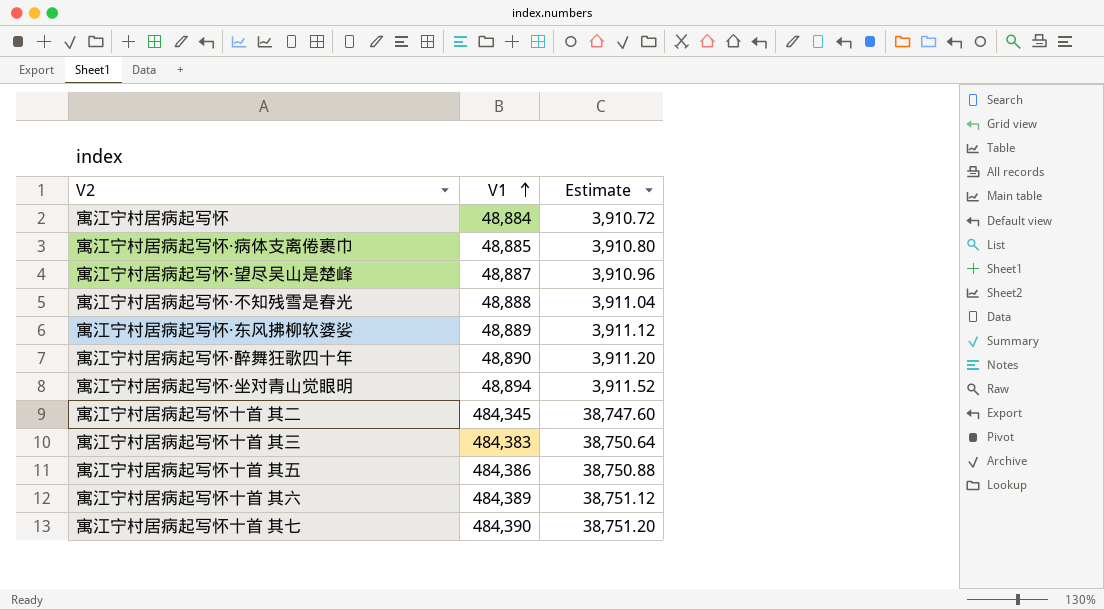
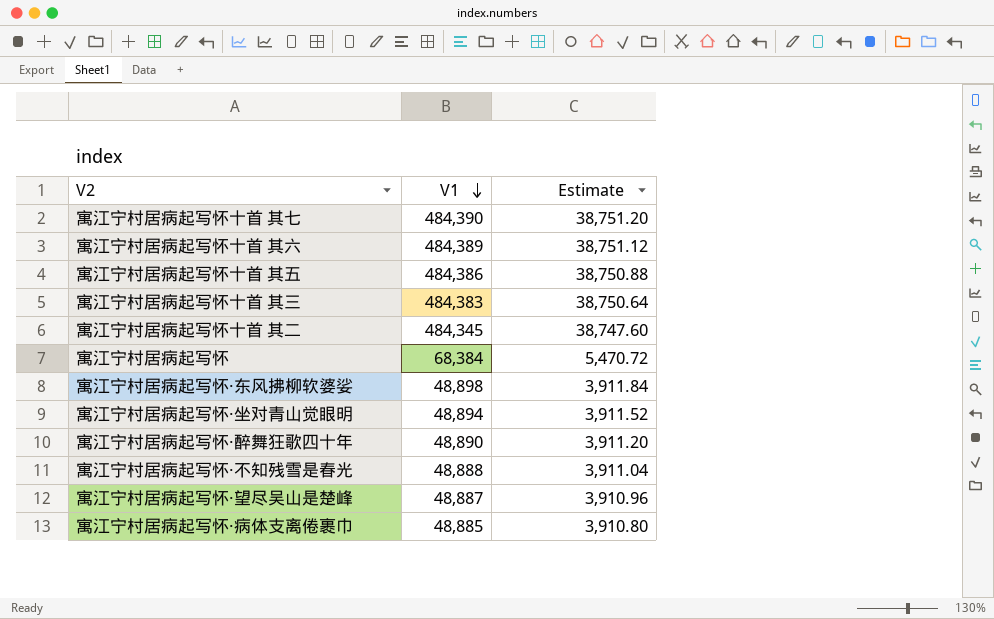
row order: V1 ascending -> V1 descending
寓江宁村居病起写怀 | V1: 48,884 -> 68,384
寓江宁村居病起写怀 | Estimate: 3,910.72 -> 5,470.72
寓江宁村居病起写怀·东风拂柳软婆娑 | V1: 48,889 -> 48,898
寓江宁村居病起写怀·东风拂柳软婆娑 | Estimate: 3,911.12 -> 3,911.84

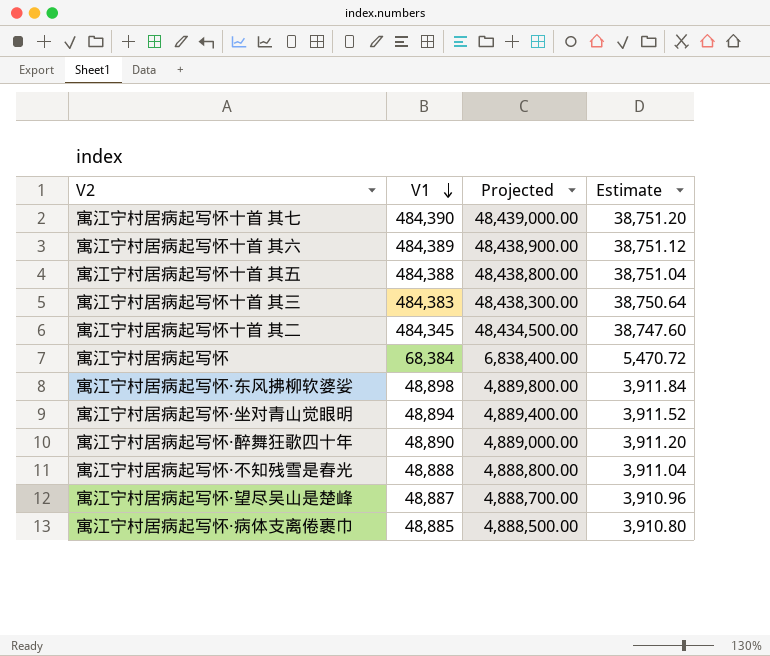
column Projected | formula: none -> [V1] * 100
寓江宁村居病起写怀十首 其五 | V1: 484,386 -> 484,388
寓江宁村居病起写怀十首 其五 | Estimate: 38,750.88 -> 38,751.04

